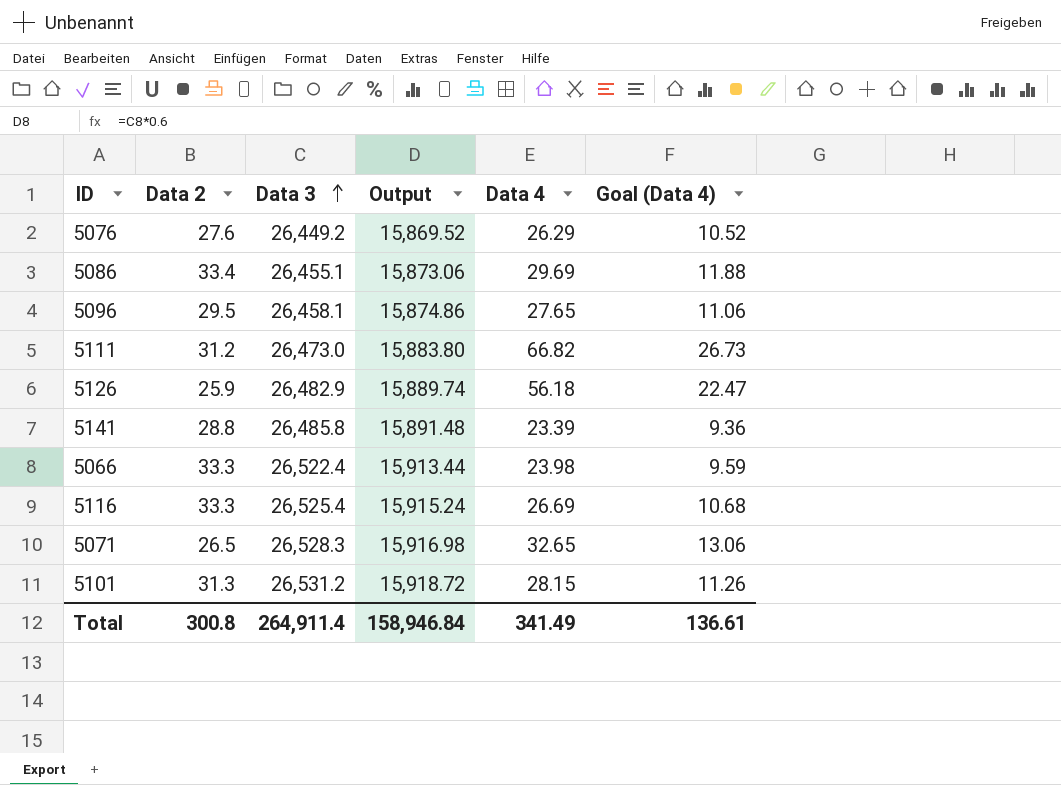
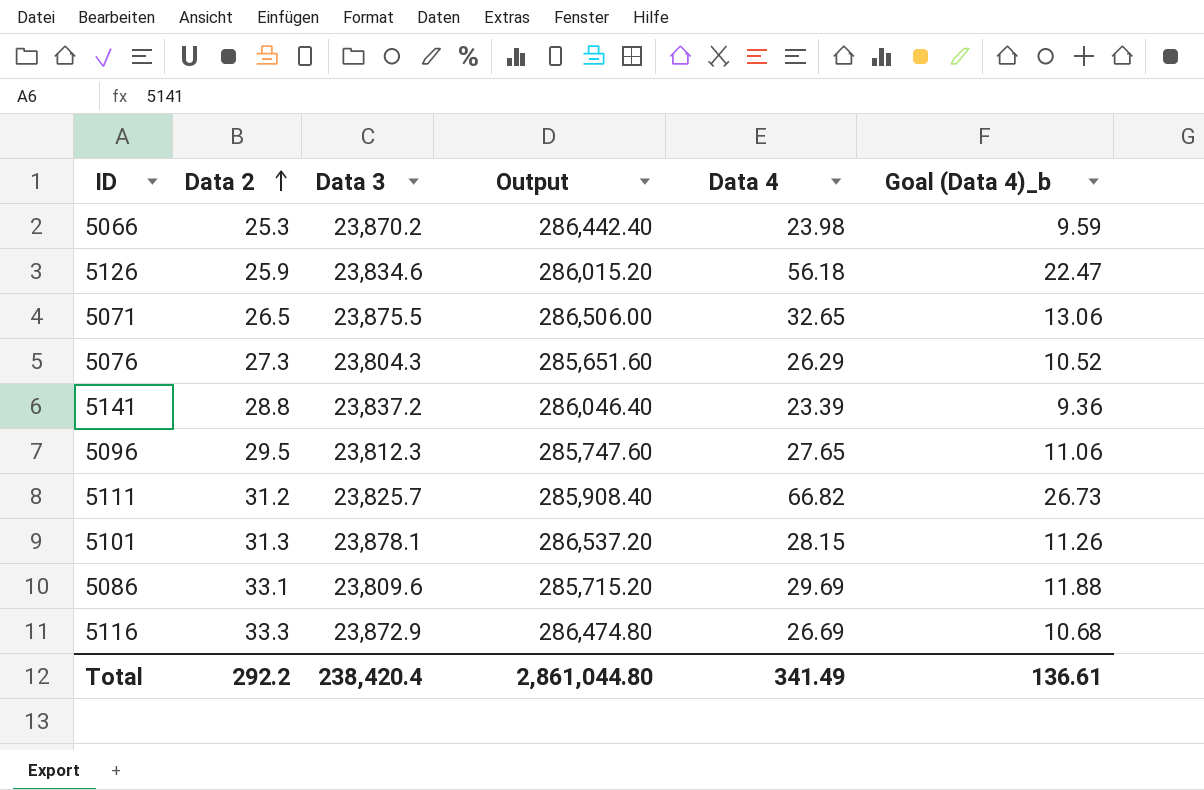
row order: Data 3 ascending -> Data 2 ascending
column Output | formula: [Data 3] * 0.6 -> [Data 3] * 12
column name: Goal (Data 4) -> Goal (Data 4)_b
5066 | Data 2: 33.3 -> 25.3
5066 | Data 3: 26,522.4 -> 23,870.2
5126 | Data 3: 26,482.9 -> 23,834.6
5071 | Data 3: 26,528.3 -> 23,875.5
5076 | Data 2: 27.6 -> 27.3
5076 | Data 3: 26,449.2 -> 23,804.3
5141 | Data 3: 26,485.8 -> 23,837.2
5096 | Data 3: 26,458.1 -> 23,812.3
5111 | Data 3: 26,473.0 -> 23,825.7
5101 | Data 3: 26,531.2 -> 23,878.1
5086 | Data 2: 33.4 -> 33.1
5086 | Data 3: 26,455.1 -> 23,809.6
5116 | Data 3: 26,525.4 -> 23,872.9
Total | Data 2: 300.8 -> 292.2
Total | Data 3: 264,911.4 -> 238,420.4
Total | Output: 158,946.84 -> 2,861,044.80

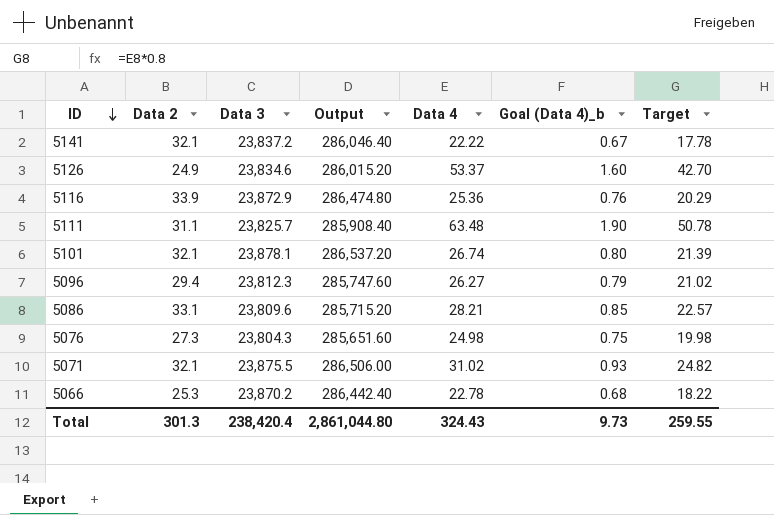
row order: Data 2 ascending -> ID descending
column Goal (Data 4)_b | formula: [Data 4] * 0.4 -> [Data 4] * 0.03
column Target | formula: none -> [Data 4] * 0.8
5141 | Data 2: 28.8 -> 32.1
5141 | Data 4: 23.39 -> 22.22
5126 | Data 2: 25.9 -> 24.9
5126 | Data 4: 56.18 -> 53.37
5116 | Data 2: 33.3 -> 33.9
5116 | Data 4: 26.69 -> 25.36
5111 | Data 2: 31.2 -> 31.1
5111 | Data 4: 66.82 -> 63.48
5101 | Data 2: 31.3 -> 32.1
5101 | Data 4: 28.15 -> 26.74
5096 | Data 2: 29.5 -> 29.4
5096 | Data 4: 27.65 -> 26.27
5086 | Data 4: 29.69 -> 28.21
5076 | Data 4: 26.29 -> 24.98
5071 | Data 2: 26.5 -> 32.1
5071 | Data 4: 32.65 -> 31.02
5066 | Data 4: 23.98 -> 22.78
Total | Data 2: 292.2 -> 301.3
Total | Data 4: 341.49 -> 324.43
Total | Goal (Data 4)_b: 136.61 -> 9.73

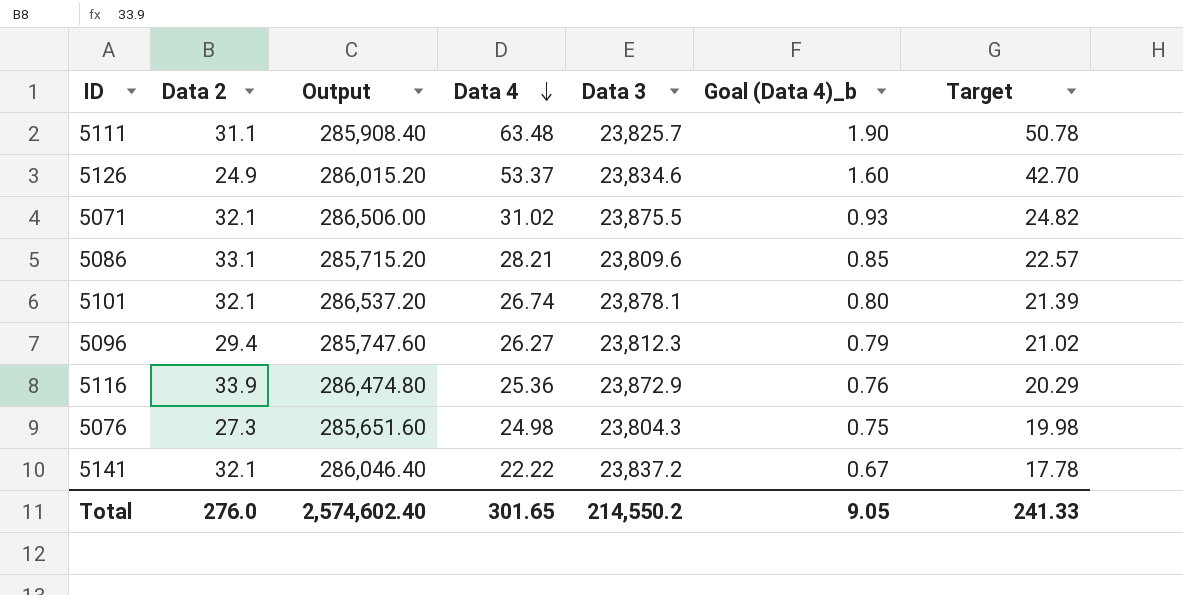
row order: ID descending -> Data 4 descending
column Data 3 | position: 3 -> 5
row 5066: 25.3 | 23,870.2 | 286,442.40 | 22.78 | 0.68 | 18.22 -> none
Total | Data 2: 301.3 -> 276.0
Total | Output: 2,861,044.80 -> 2,574,602.40
Total | Data 4: 324.43 -> 301.65
Total | Data 3: 238,420.4 -> 214,550.2
Total | Goal (Data 4)_b: 9.73 -> 9.05
Total | Target: 259.55 -> 241.33

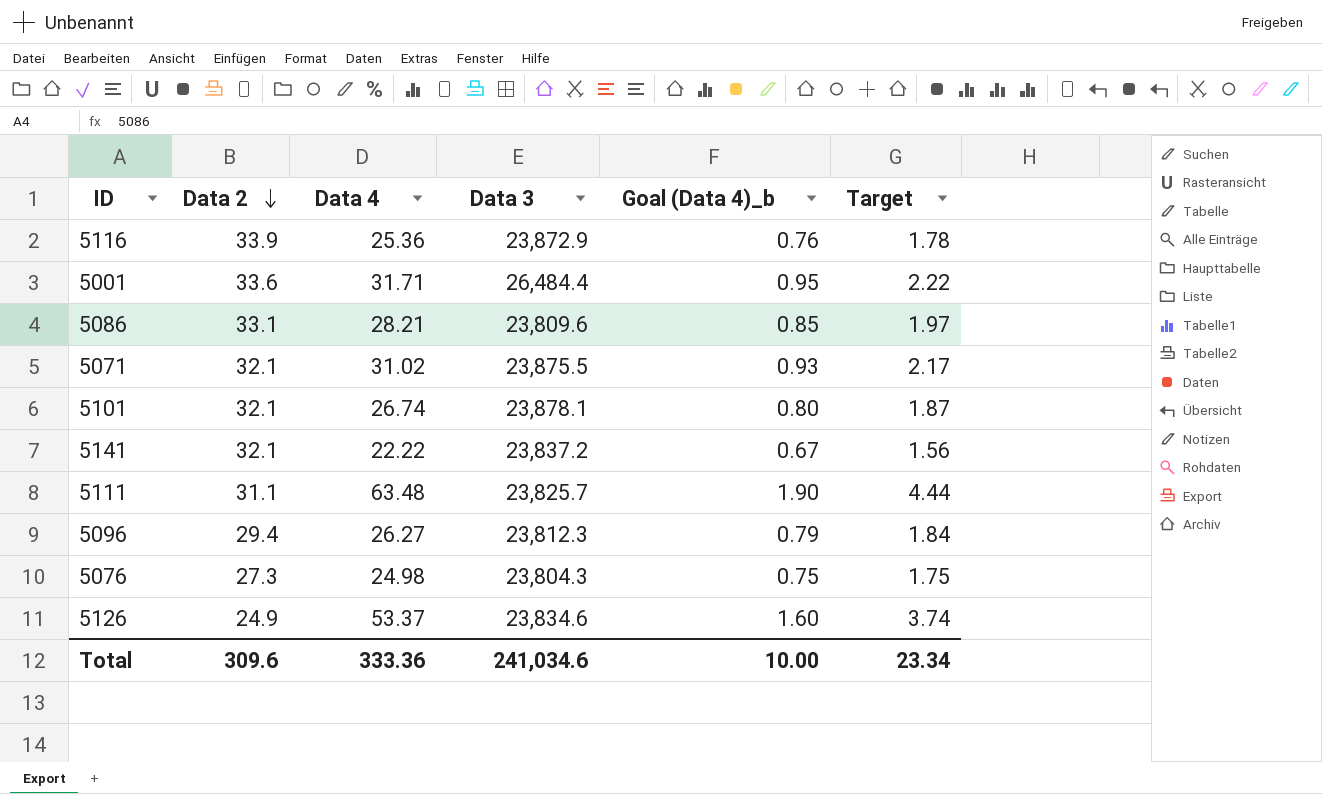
row order: Data 4 descending -> Data 2 descending
column Output | formula: [Data 3] * 12 -> none
column Target | formula: [Data 4] * 0.8 -> [Data 4] * 0.07
row 5001: none -> 33.6 | 31.71 | 26,484.4 | 0.95 | 2.22
Total | Data 2: 276.0 -> 309.6
Total | Data 4: 301.65 -> 333.36
Total | Data 3: 214,550.2 -> 241,034.6
Total | Goal (Data 4)_b: 9.05 -> 10.00
Total | Target: 241.33 -> 23.34

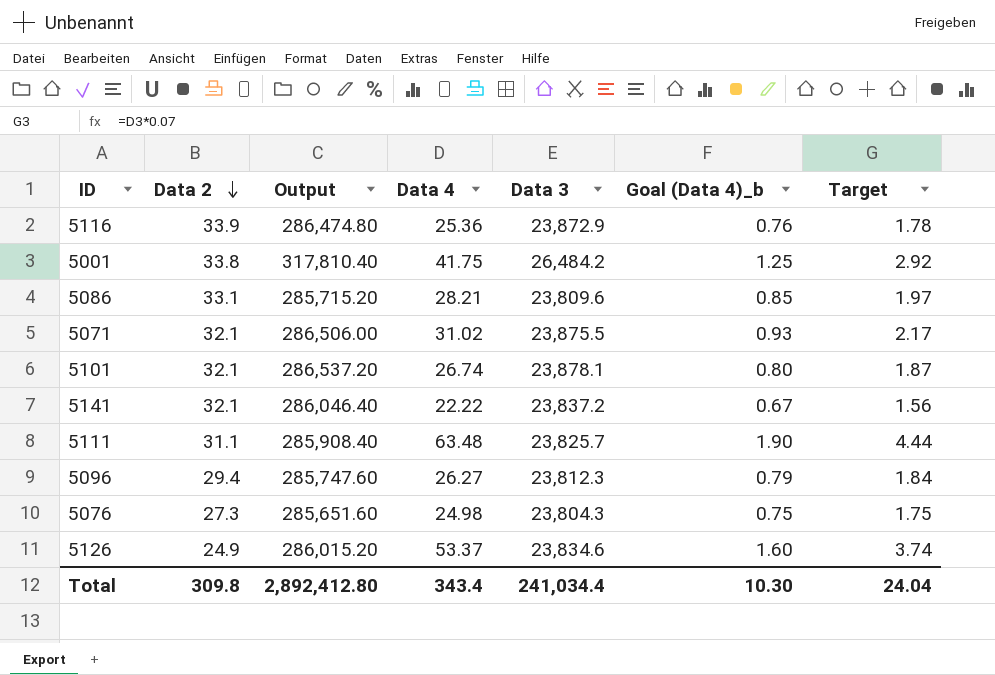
column Output | formula: none -> [Data 3] * 12
5001 | Data 2: 33.6 -> 33.8
5001 | Data 4: 31.71 -> 41.75
5001 | Data 3: 26,484.4 -> 26,484.2
5001 | Goal (Data 4)_b: 0.95 -> 1.25
5001 | Target: 2.22 -> 2.92
Total | Data 2: 309.6 -> 309.8
Total | Data 4: 333.36 -> 343.4
Total | Data 3: 241,034.6 -> 241,034.4
Total | Goal (Data 4)_b: 10.00 -> 10.30
Total | Target: 23.34 -> 24.04

